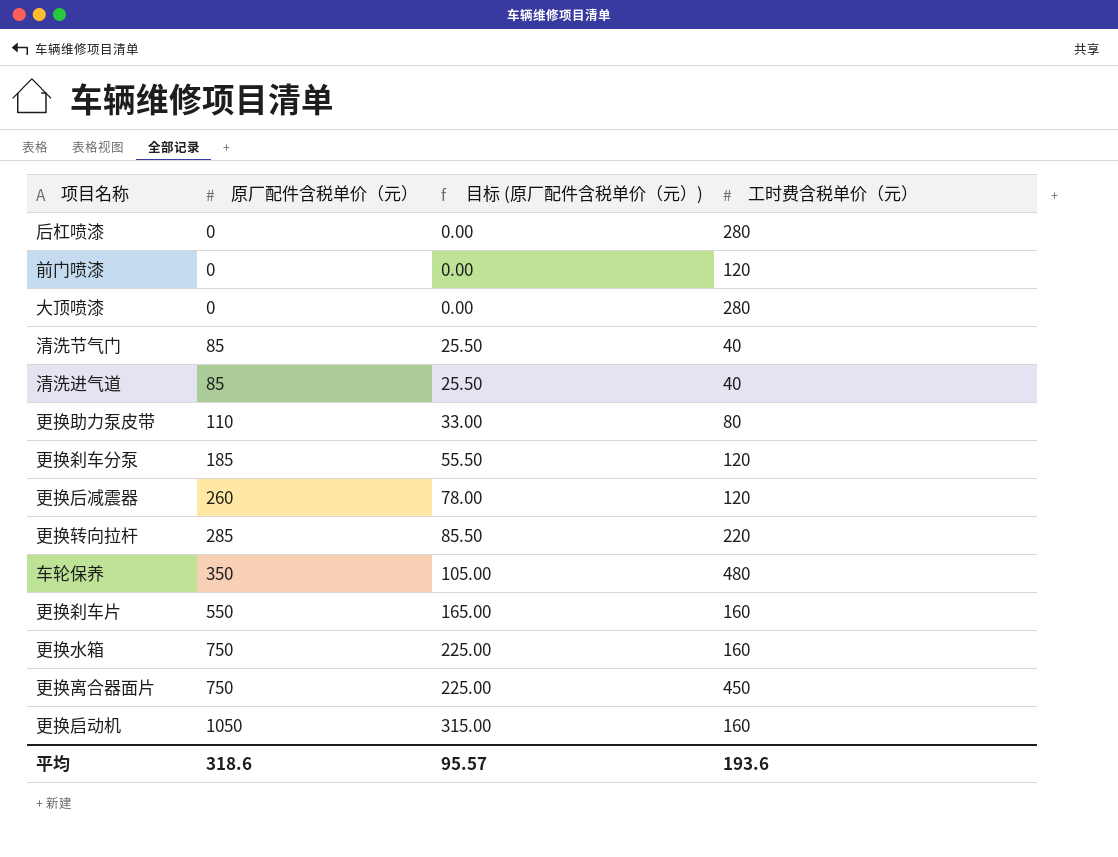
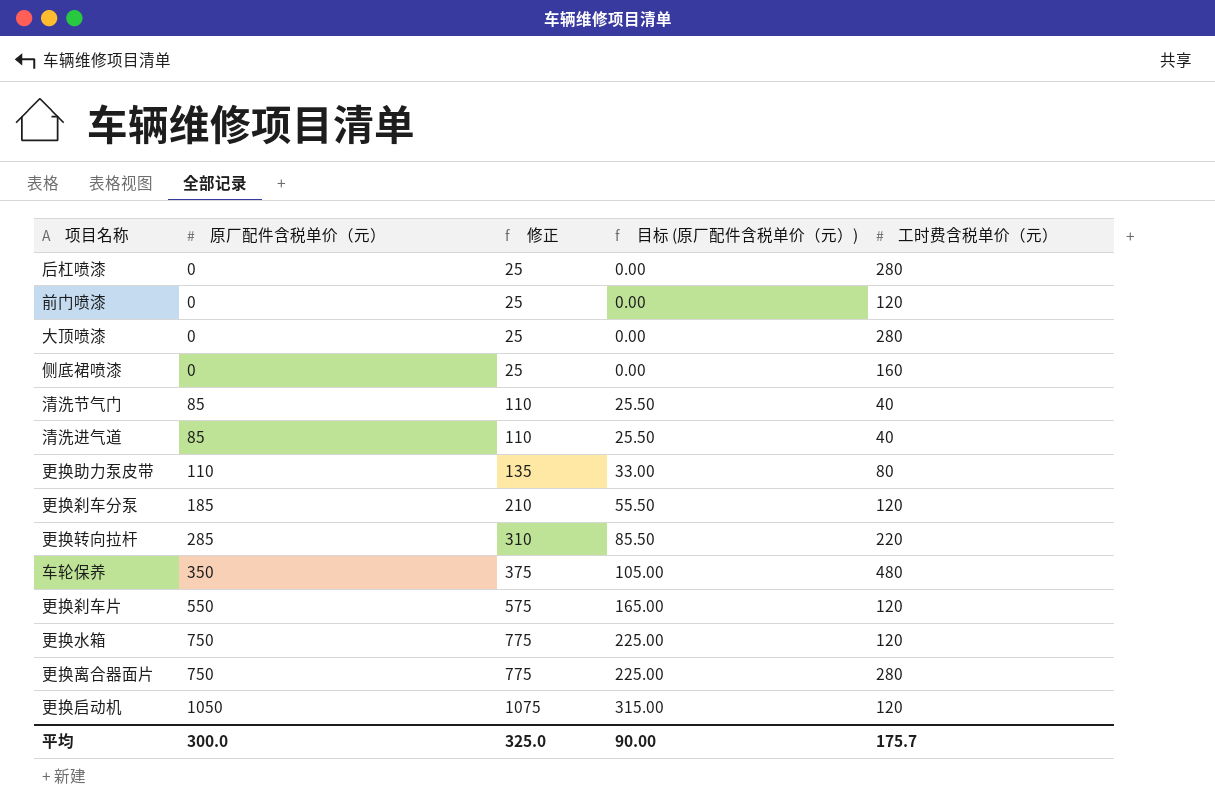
column 修正 | formula: none -> [原厂配件含税单价（元）] + 25
row 更换后减震器: 260 | 78.00 | 120 -> none
row 侧底裙喷漆: none -> 0 | 25 | 0.00 | 160
更换刹车片 | 工时费含税单价（元）: 160 -> 120
更换水箱 | 工时费含税单价（元）: 160 -> 120
更换离合器面片 | 工时费含税单价（元）: 450 -> 280
更换启动机 | 工时费含税单价（元）: 160 -> 120
平均 | 原厂配件含税单价（元）: 318.6 -> 300.0
平均 | 目标 (原厂配件含税单价（元）): 95.57 -> 90.00
平均 | 工时费含税单价（元）: 193.6 -> 175.7

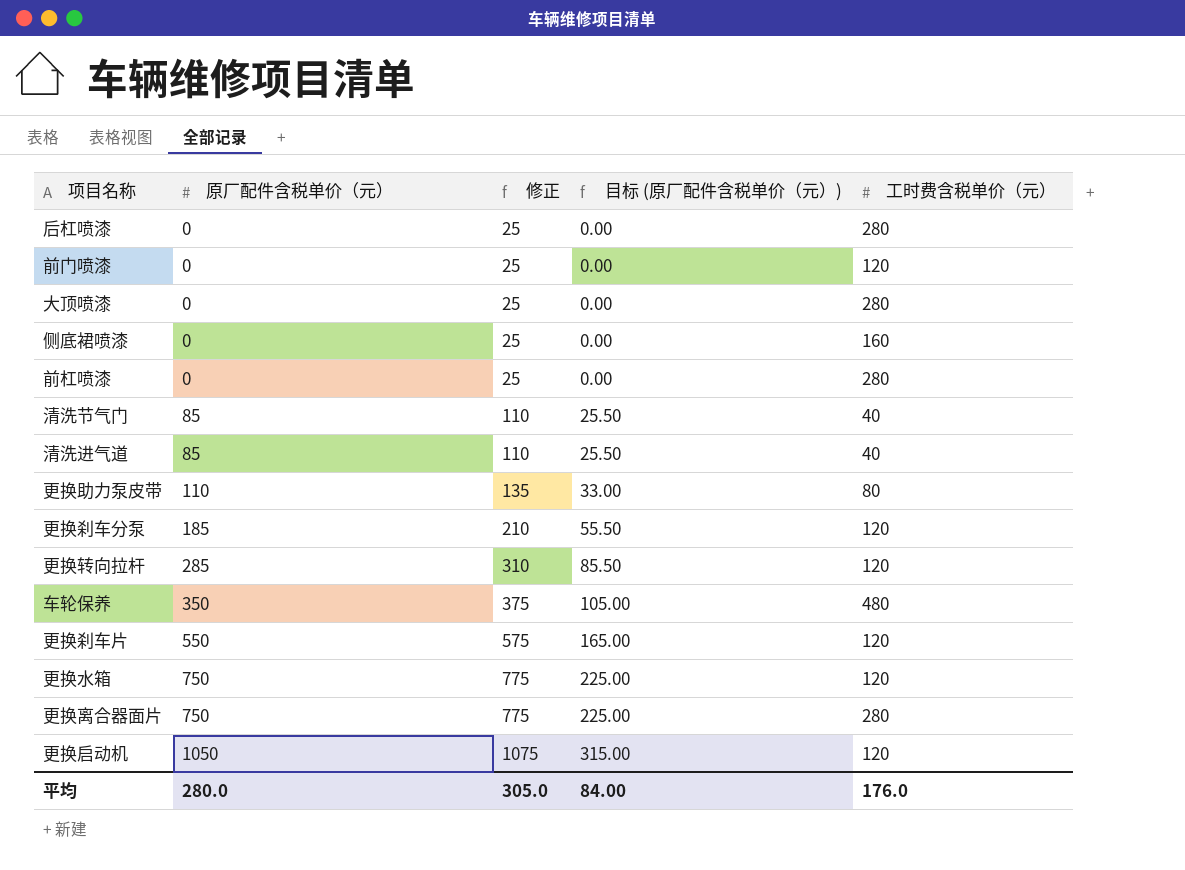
row 前杠喷漆: none -> 0 | 25 | 0.00 | 280
更换转向拉杆 | 工时费含税单价（元）: 220 -> 120
平均 | 原厂配件含税单价（元）: 300.0 -> 280.0
平均 | 修正: 325.0 -> 305.0
平均 | 目标 (原厂配件含税单价（元）): 90.00 -> 84.00
平均 | 工时费含税单价（元）: 175.7 -> 176.0

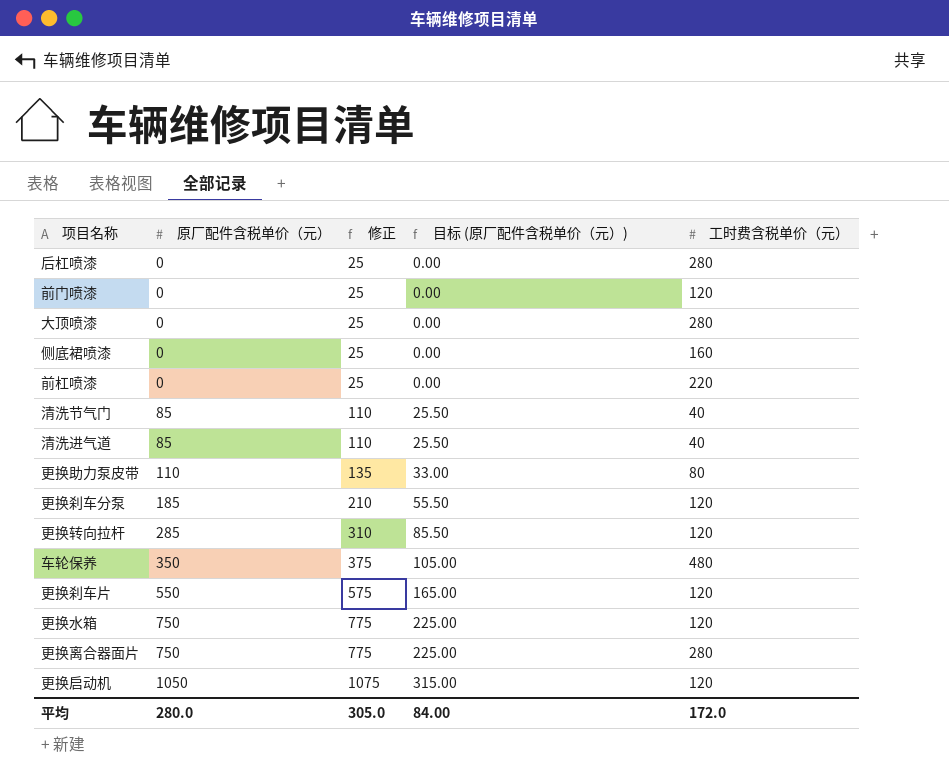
前杠喷漆 | 工时费含税单价（元）: 280 -> 220
平均 | 工时费含税单价（元）: 176.0 -> 172.0

